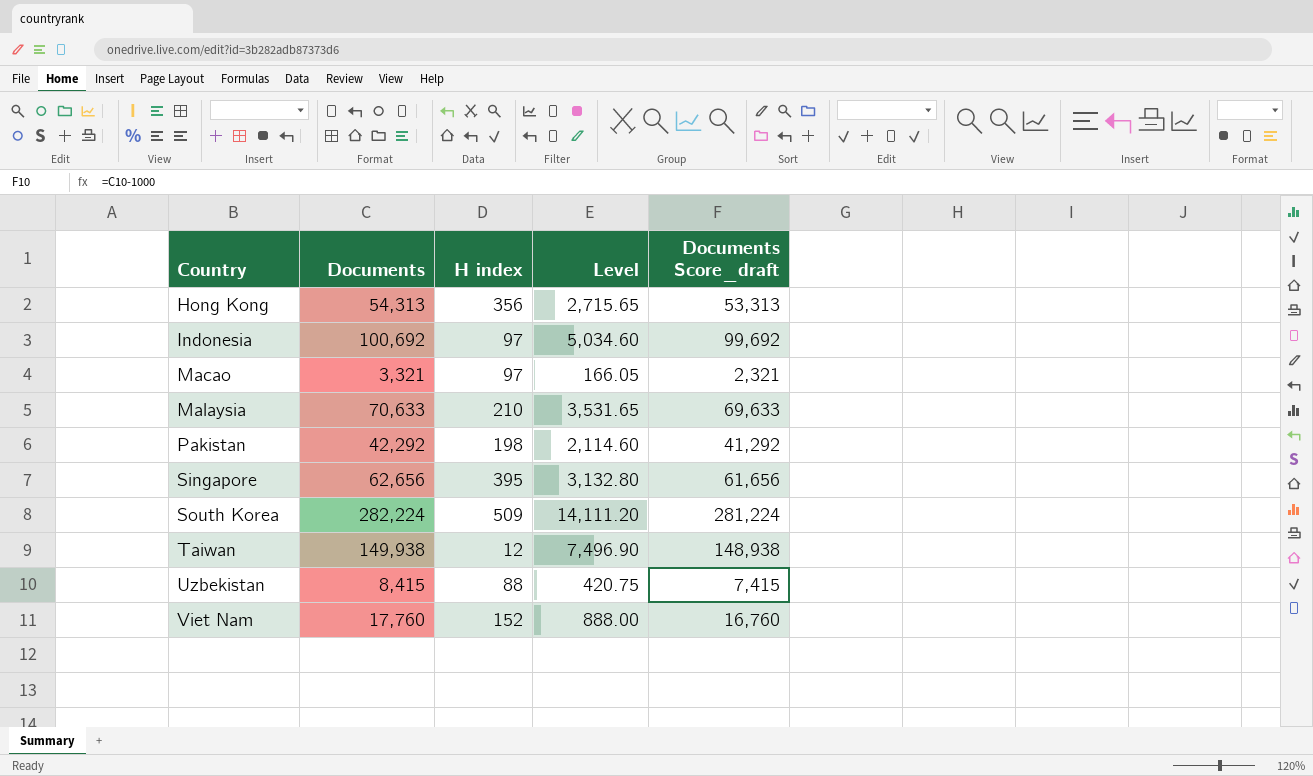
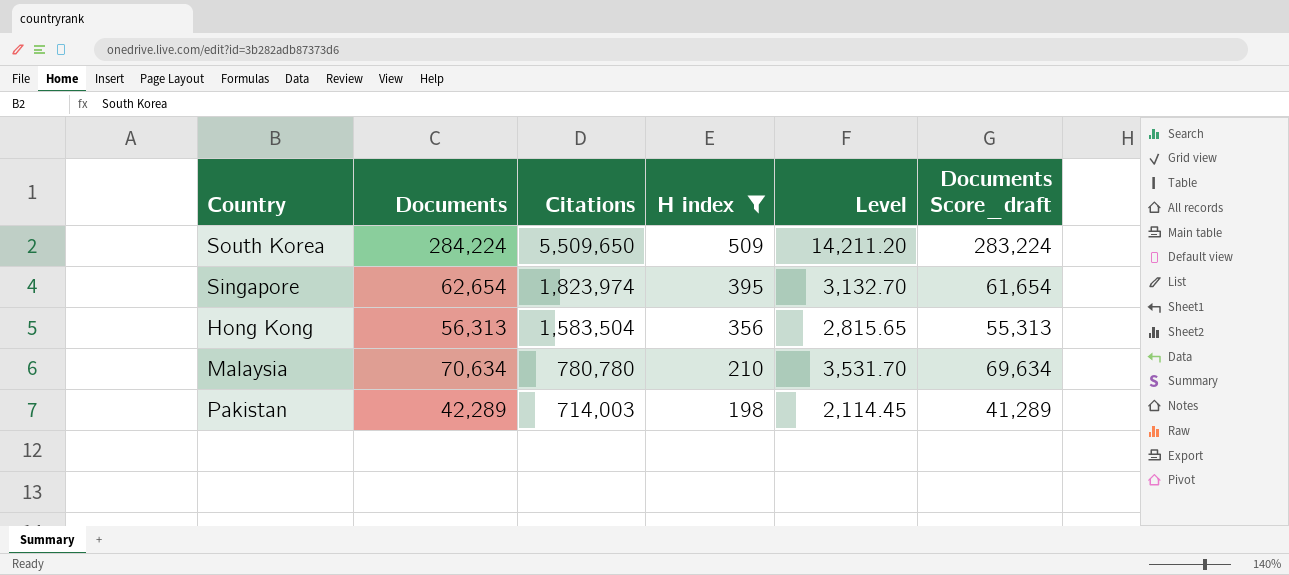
filter: none -> H index >= 198
row order: Country ascending -> Citations descending
column Citations | position: none -> 3
South Korea | Documents: 282,224 -> 284,224
South Korea | Level: 14,111.20 -> 14,211.20
South Korea | Documents Score_draft: 281,224 -> 283,224
Singapore | Documents: 62,656 -> 62,654
Singapore | Level: 3,132.80 -> 3,132.70
Singapore | Documents Score_draft: 61,656 -> 61,654
Hong Kong | Documents: 54,313 -> 56,313
Hong Kong | Level: 2,715.65 -> 2,815.65
Hong Kong | Documents Score_draft: 53,313 -> 55,313
Malaysia | Documents: 70,633 -> 70,634
Malaysia | Level: 3,531.65 -> 3,531.70
Malaysia | Documents Score_draft: 69,633 -> 69,634
Pakistan | Documents: 42,292 -> 42,289
Pakistan | Level: 2,114.60 -> 2,114.45
Pakistan | Documents Score_draft: 41,292 -> 41,289

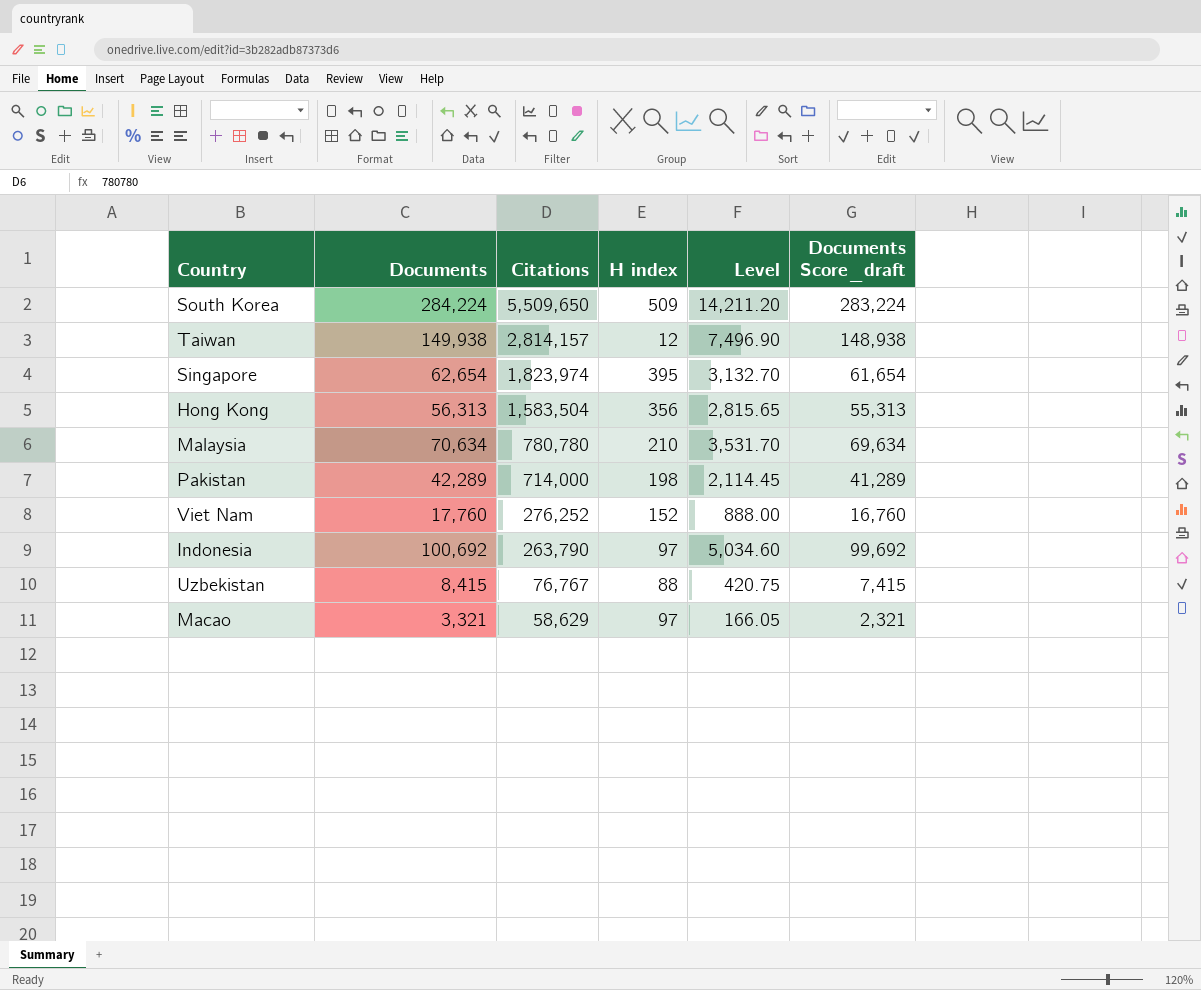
filter: H index >= 198 -> none
Pakistan | Citations: 714,003 -> 714,000

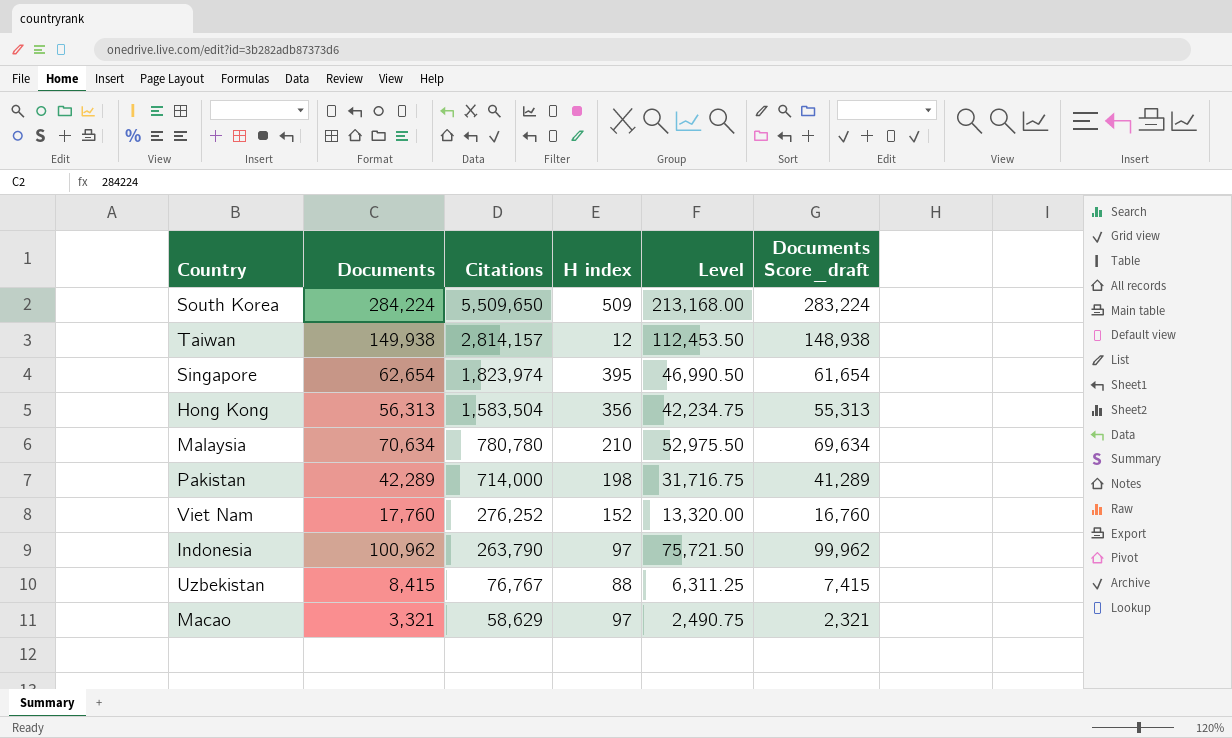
column Level | formula: [Documents] * 0.05 -> [Documents] * 0.75
Indonesia | Documents: 100,692 -> 100,962
Indonesia | Documents Score_draft: 99,692 -> 99,962

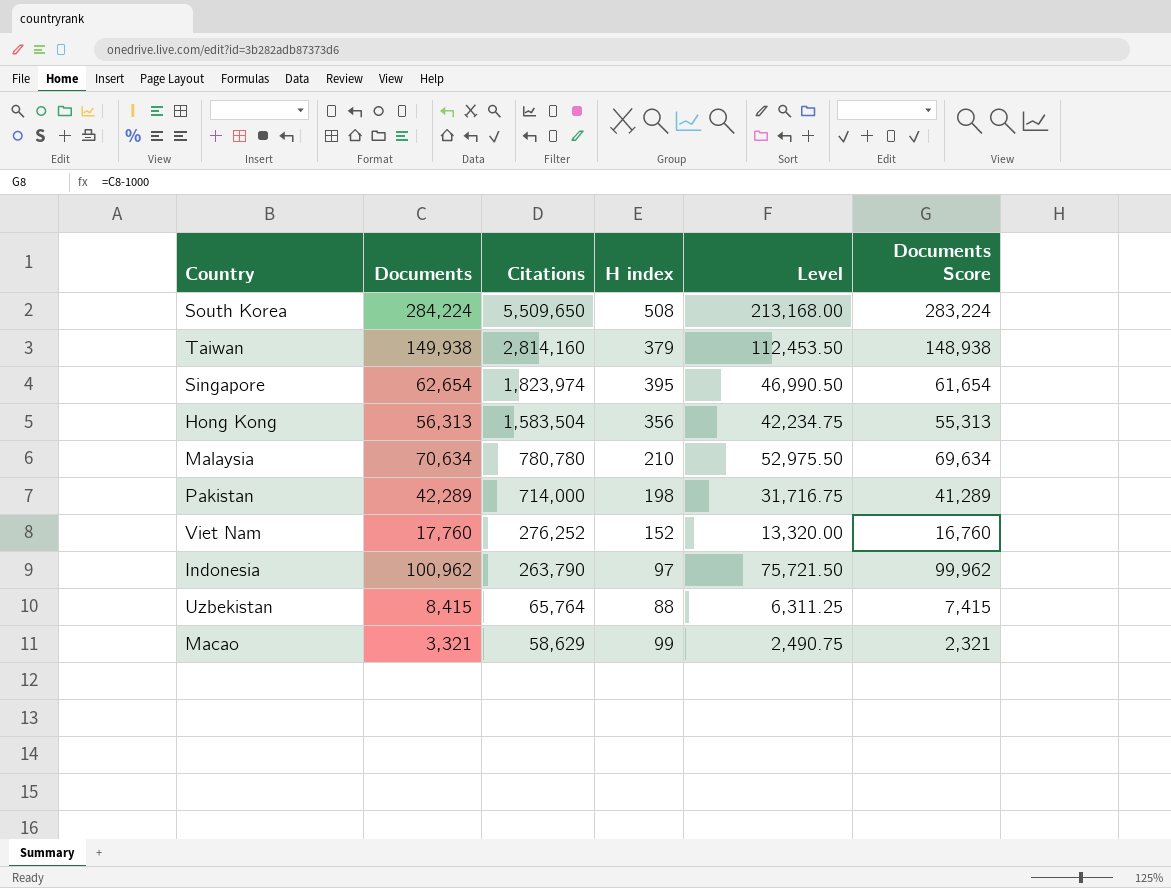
column name: Documents Score_draft -> Documents Score
South Korea | H index: 509 -> 508
Taiwan | Citations: 2,814,157 -> 2,814,160
Taiwan | H index: 12 -> 379
Uzbekistan | Citations: 76,767 -> 65,764
Macao | H index: 97 -> 99

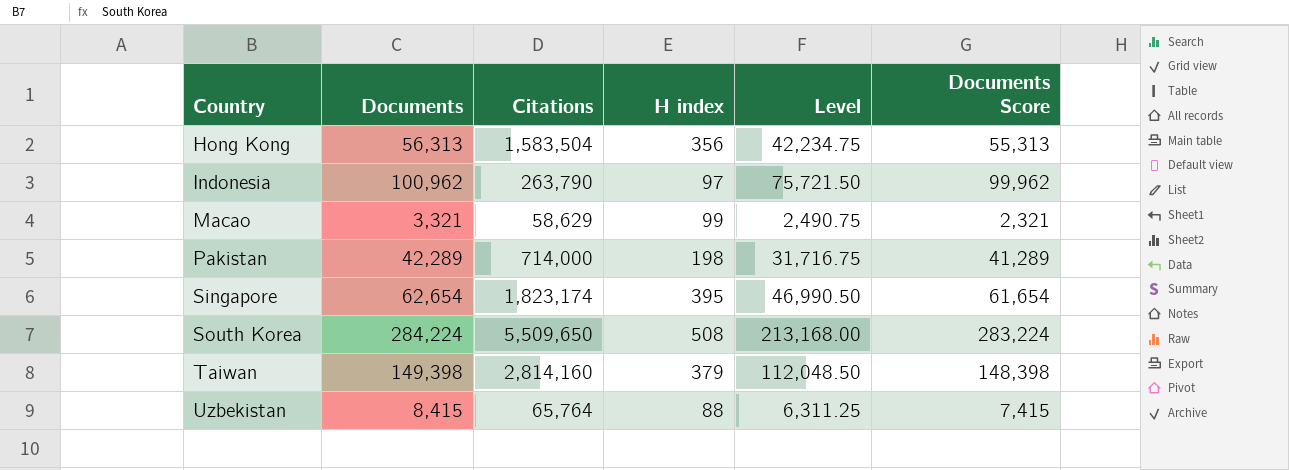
row order: Citations descending -> Country ascending
row Malaysia: 70,634 | 780,780 | 210 | 52,975.50 | 69,634 -> none
row Viet Nam: 17,760 | 276,252 | 152 | 13,320.00 | 16,760 -> none
Singapore | Citations: 1,823,974 -> 1,823,174
Taiwan | Documents: 149,938 -> 149,398
Taiwan | Level: 112,453.50 -> 112,048.50
Taiwan | Documents Score: 148,938 -> 148,398

